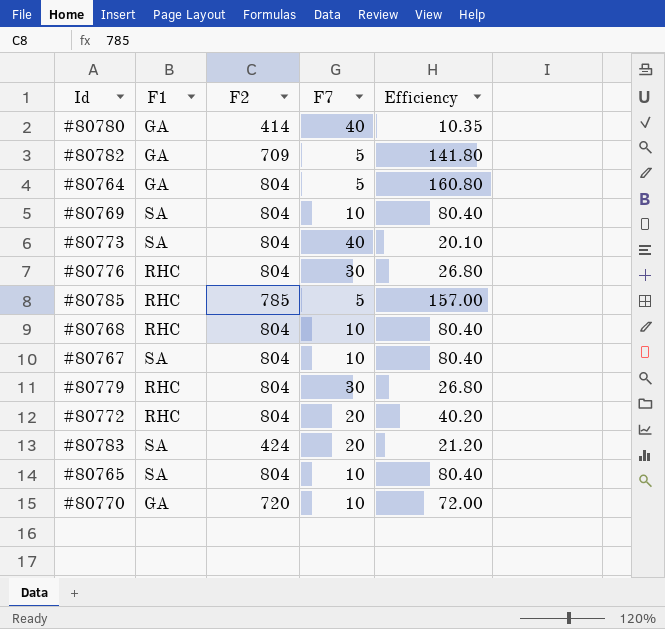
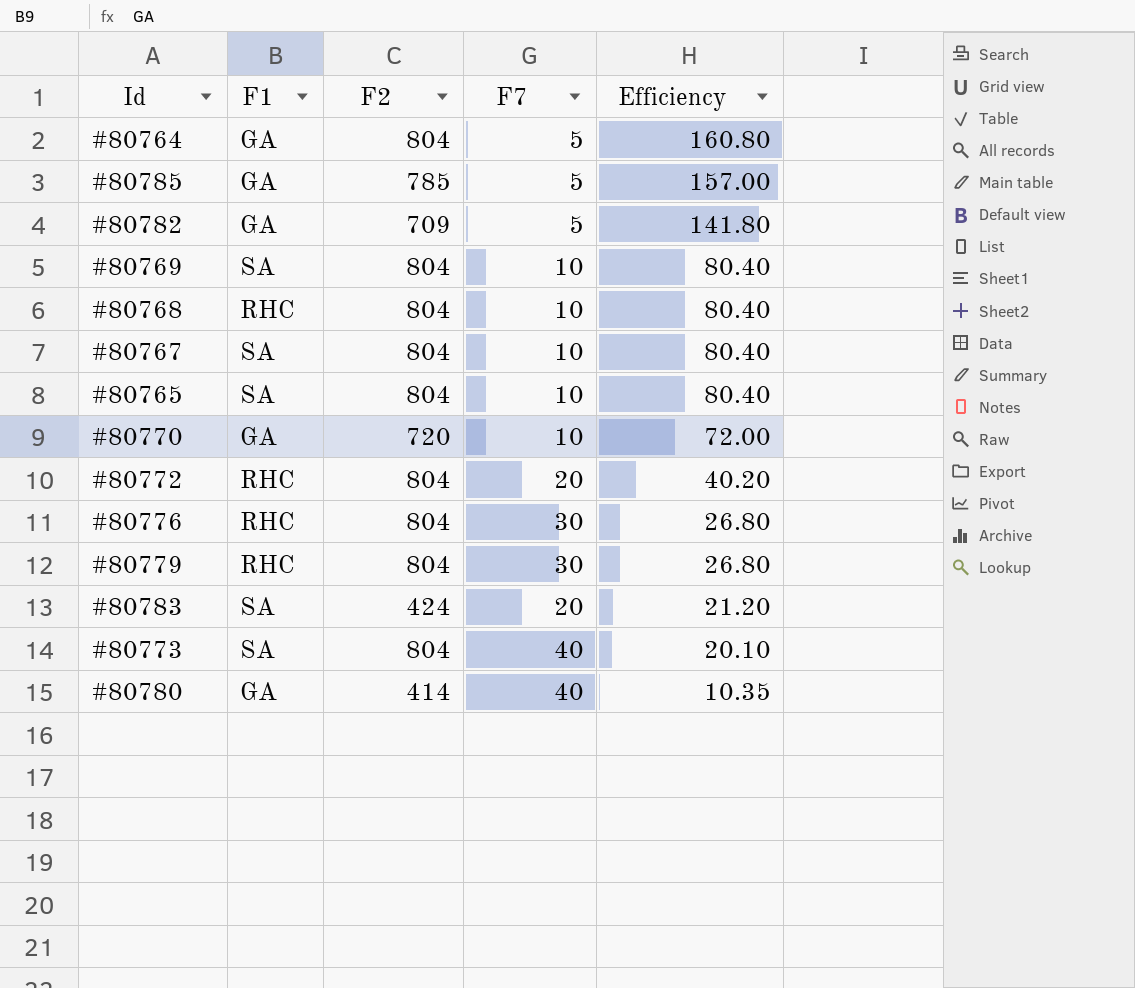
row order: none -> Efficiency descending
#80785 | F1: RHC -> GA

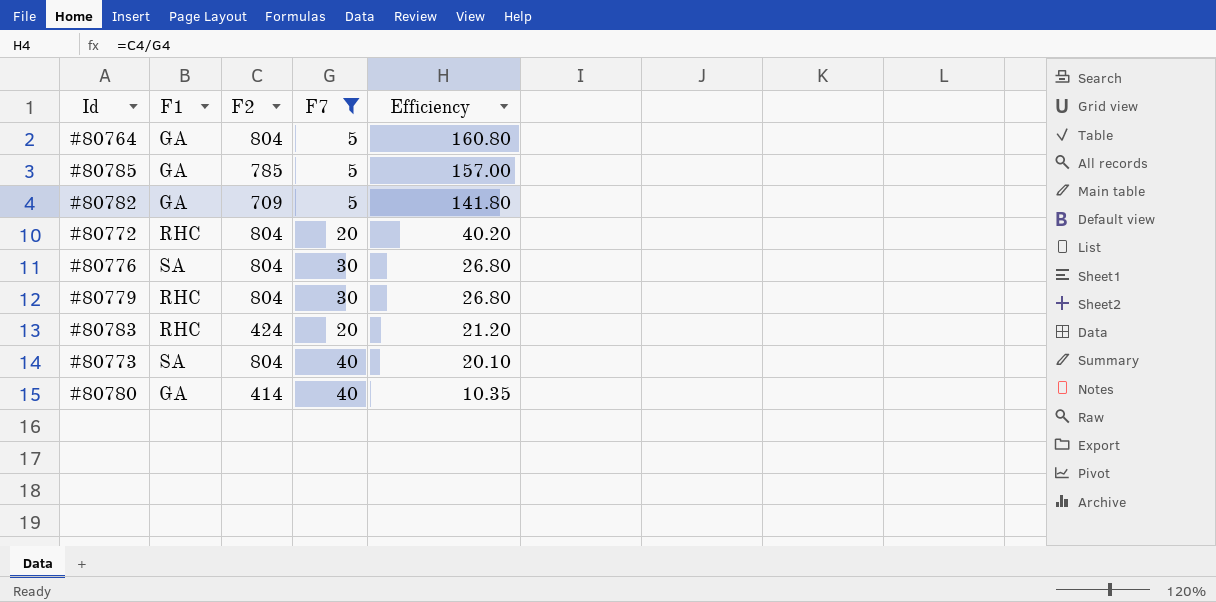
filter: none -> F7 != 10
#80776 | F1: RHC -> SA
#80783 | F1: SA -> RHC

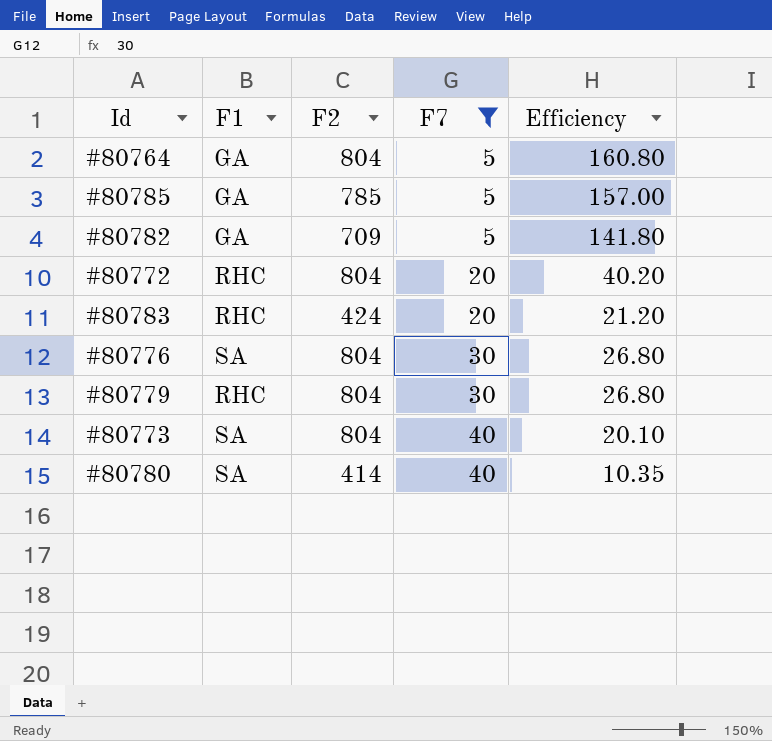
row order: Efficiency descending -> F7 ascending
#80780 | F1: GA -> SA

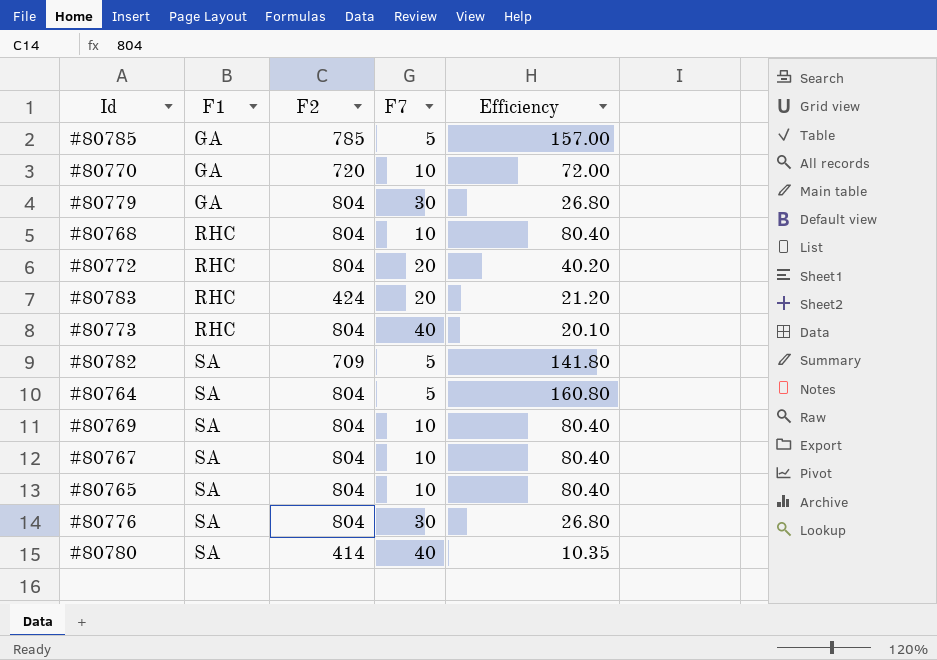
filter: F7 != 10 -> none
row order: F7 ascending -> F1 ascending
#80779 | F1: RHC -> GA
#80773 | F1: SA -> RHC
#80782 | F1: GA -> SA
#80764 | F1: GA -> SA

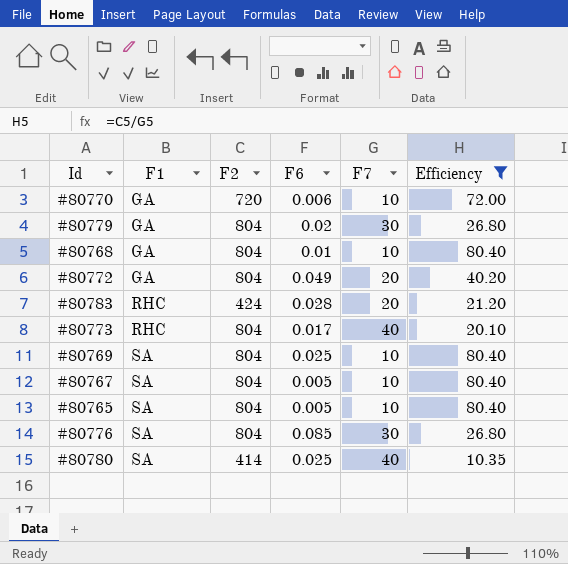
filter: none -> Efficiency <= 80.40
column F6 | position: none -> 4
#80768 | F1: RHC -> GA
#80772 | F1: RHC -> GA

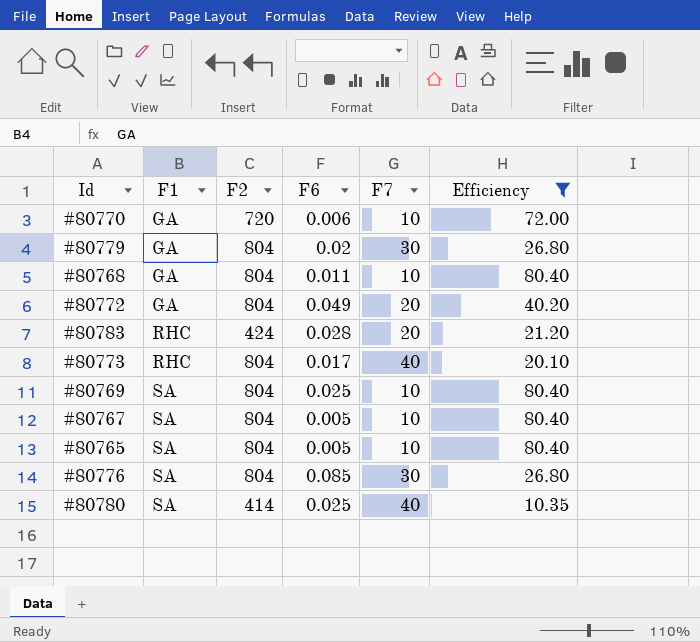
#80768 | F6: 0.01 -> 0.011

